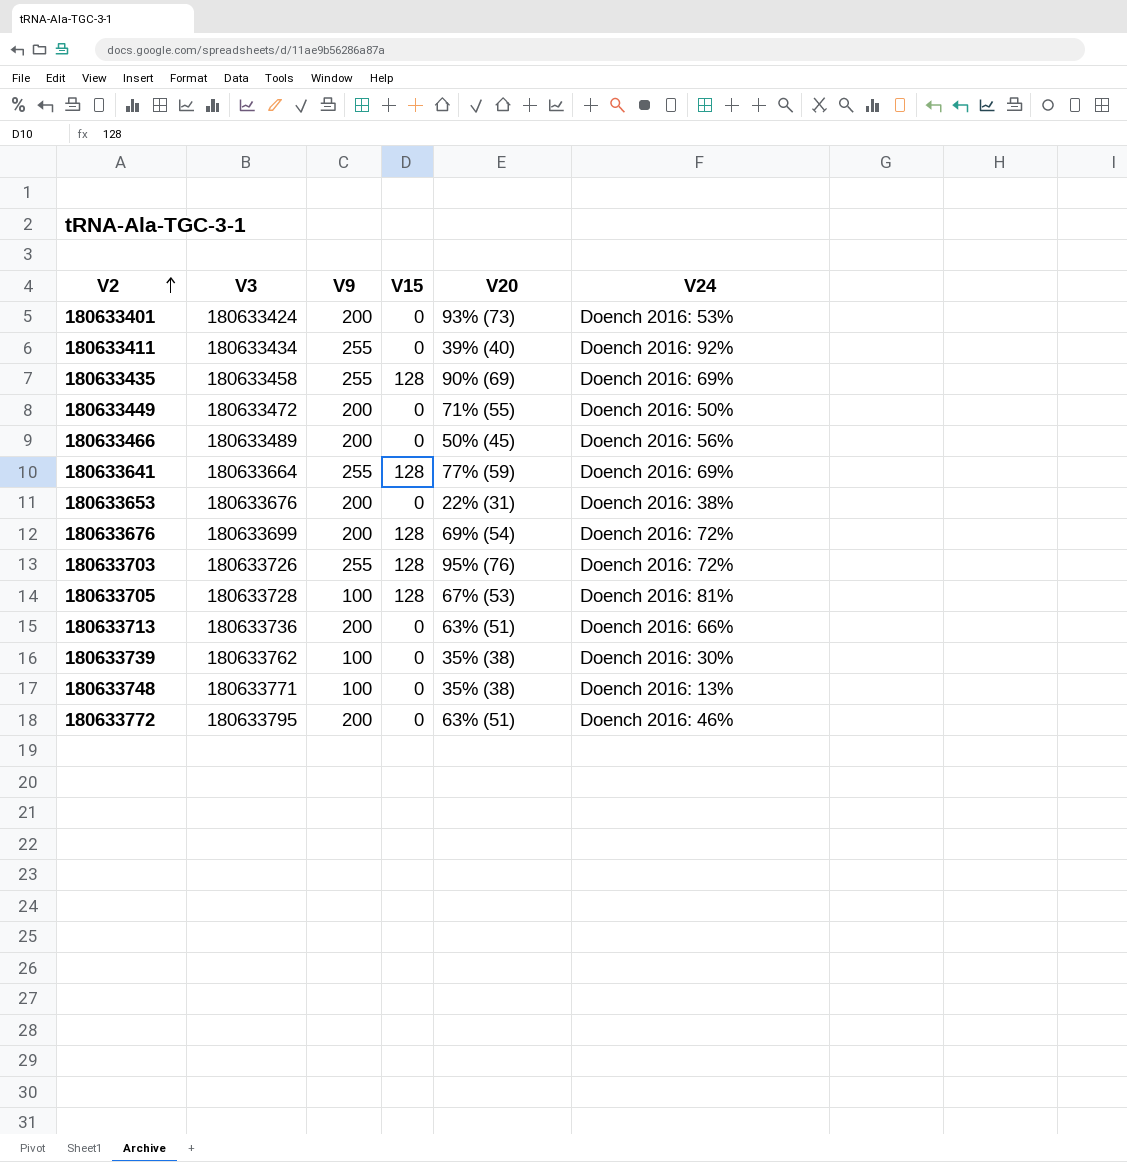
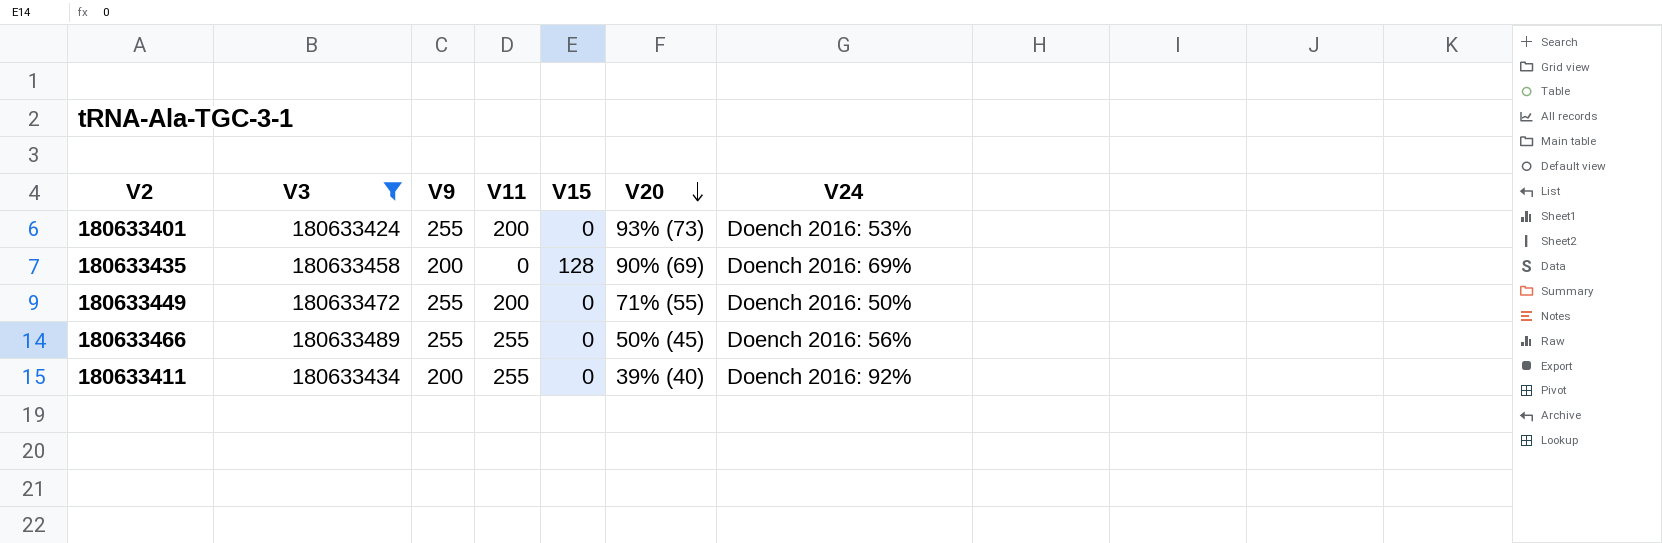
filter: none -> V3 <= 180633489
row order: V2 ascending -> V20 descending
column V11 | position: none -> 4
180633401 | V9: 200 -> 255
180633435 | V9: 255 -> 200
180633449 | V9: 200 -> 255
180633466 | V9: 200 -> 255
180633411 | V9: 255 -> 200

